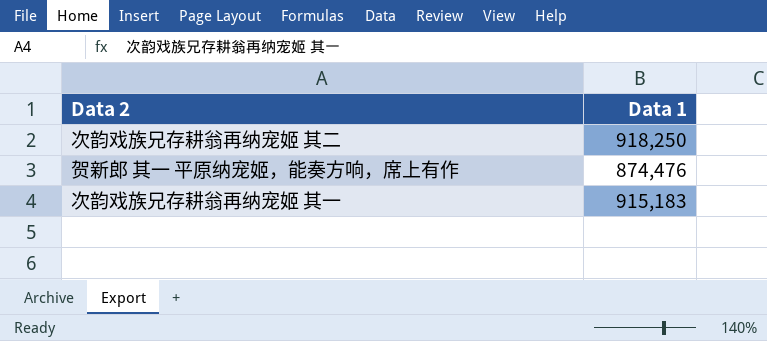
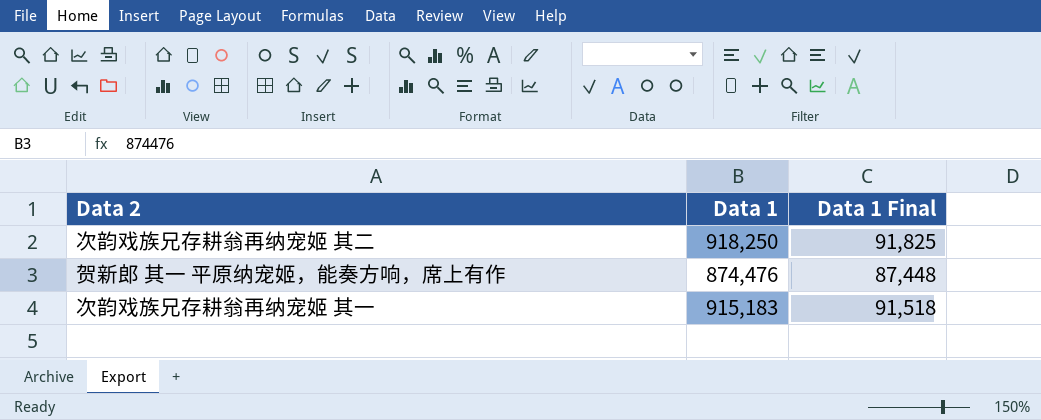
column Data 1 Final | formula: none -> [Data 1] * 0.1

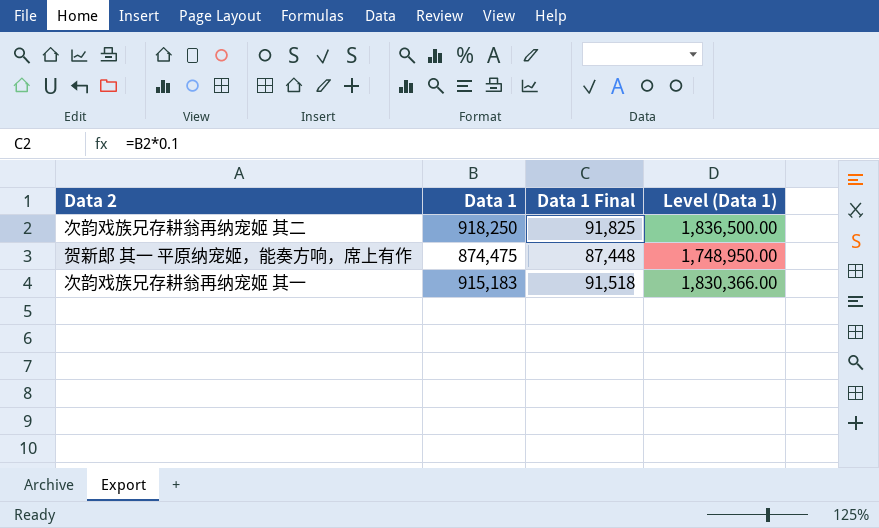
column Level (Data 1) | formula: none -> [Data 1] * 2
贺新郎 其一 平原纳宠姬，能奏方响，席上有作 | Data 1: 874,476 -> 874,475

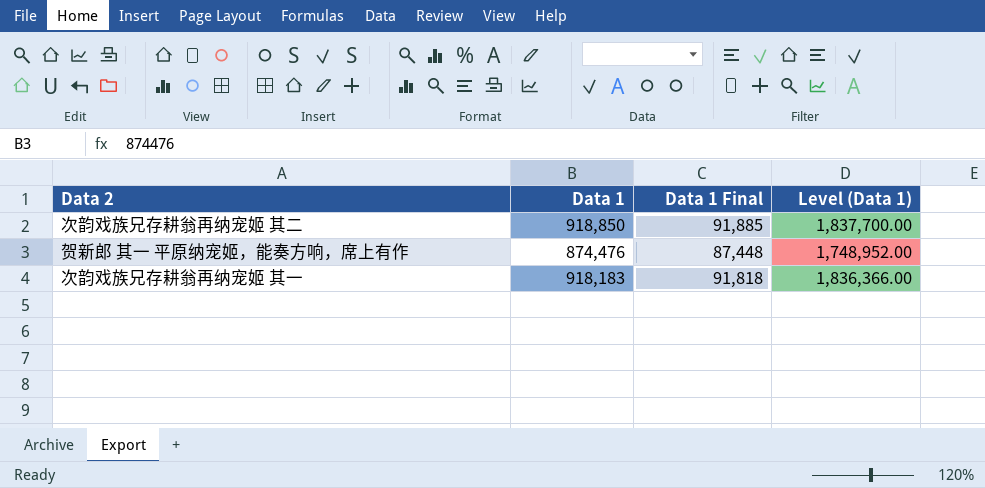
次韵戏族兄存耕翁再纳宠姬 其二 | Data 1: 918,250 -> 918,850
次韵戏族兄存耕翁再纳宠姬 其二 | Data 1 Final: 91,825 -> 91,885
次韵戏族兄存耕翁再纳宠姬 其二 | Level (Data 1): 1,836,500.00 -> 1,837,700.00
贺新郎 其一 平原纳宠姬，能奏方响，席上有作 | Data 1: 874,475 -> 874,476
贺新郎 其一 平原纳宠姬，能奏方响，席上有作 | Level (Data 1): 1,748,950.00 -> 1,748,952.00
次韵戏族兄存耕翁再纳宠姬 其一 | Data 1: 915,183 -> 918,183
次韵戏族兄存耕翁再纳宠姬 其一 | Data 1 Final: 91,518 -> 91,818
次韵戏族兄存耕翁再纳宠姬 其一 | Level (Data 1): 1,830,366.00 -> 1,836,366.00

